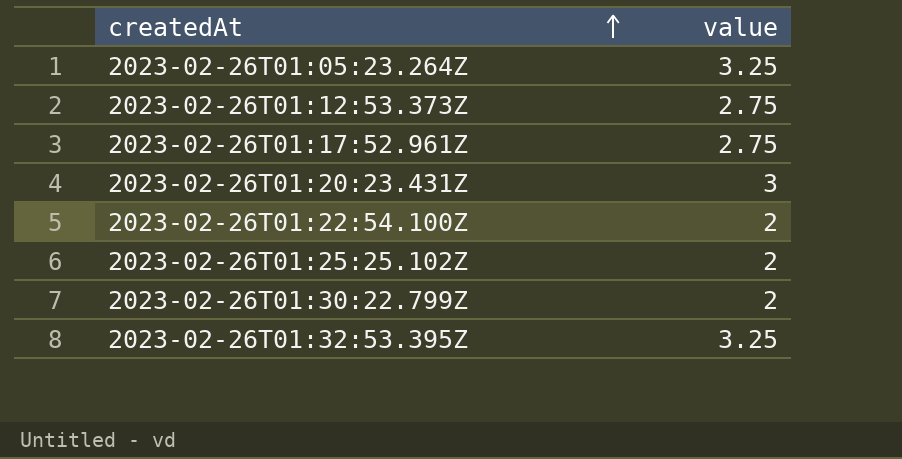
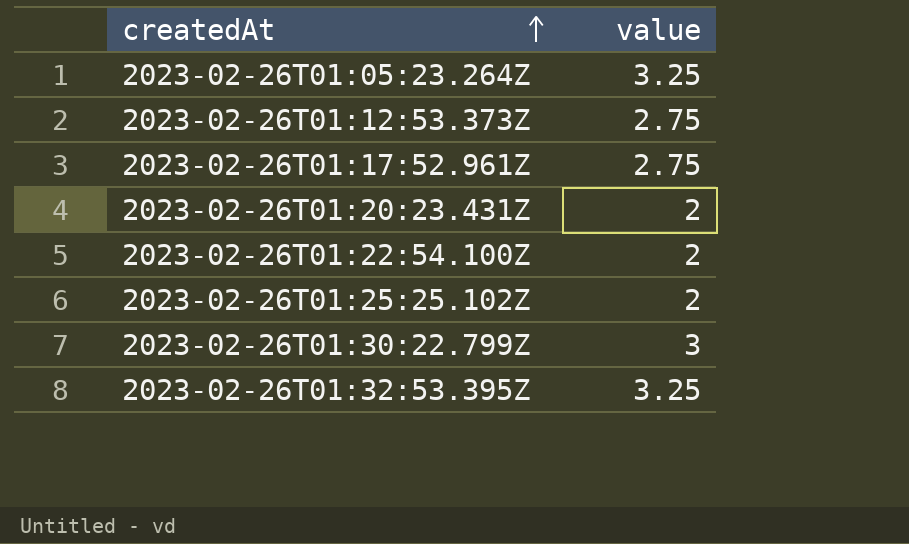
2023-02-26T01:20:23.431Z | value: 3 -> 2
2023-02-26T01:30:22.799Z | value: 2 -> 3

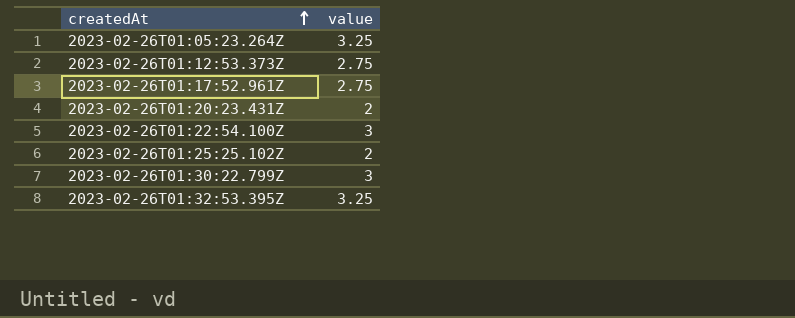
2023-02-26T01:22:54.100Z | value: 2 -> 3

